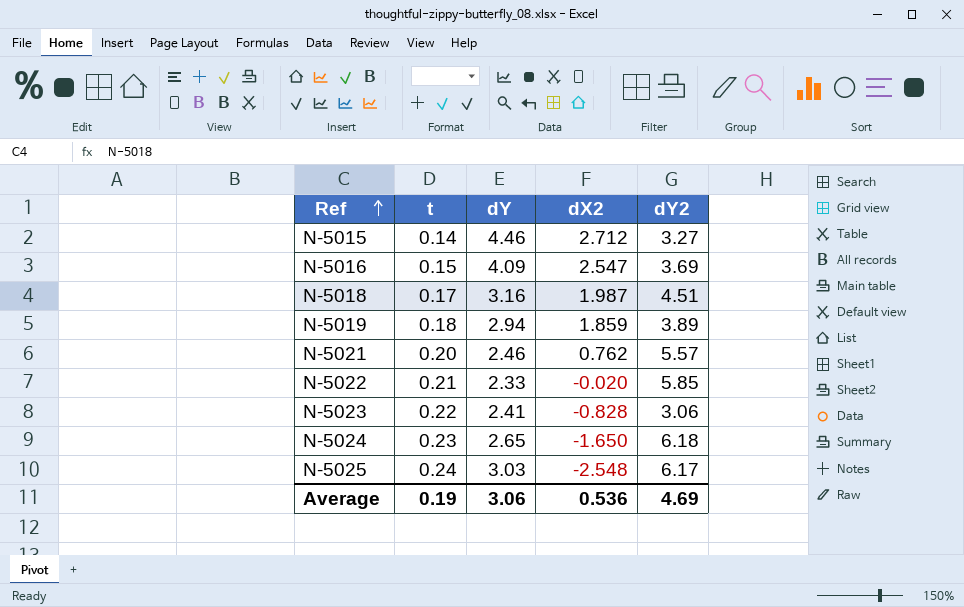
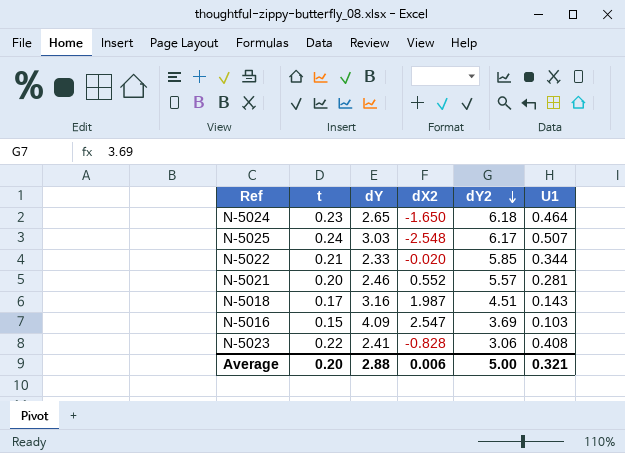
row order: Ref ascending -> dY2 descending
column U1 | position: none -> 6
row N-5015: 0.14 | 4.46 | 2.712 | 3.27 -> none
row N-5019: 0.18 | 2.94 | 1.859 | 3.89 -> none
N-5021 | dX2: 0.762 -> 0.552
Average | t: 0.19 -> 0.20
Average | dY: 3.06 -> 2.88
Average | dX2: 0.536 -> 0.006
Average | dY2: 4.69 -> 5.00

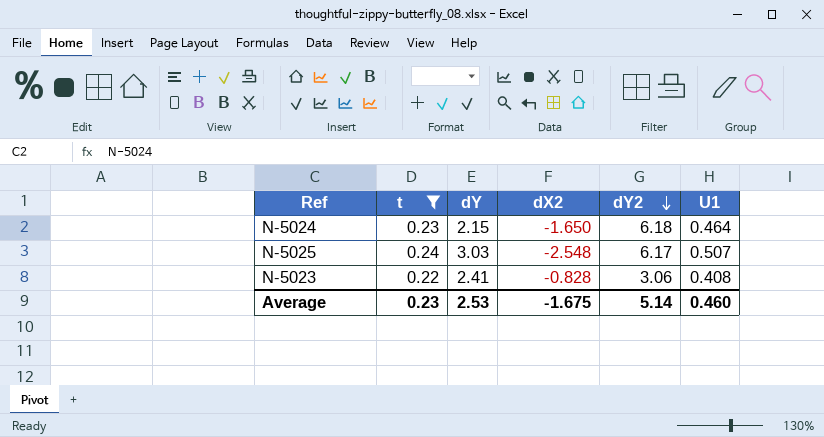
filter: none -> t >= 0.22
N-5024 | dY: 2.65 -> 2.15
Average | t: 0.20 -> 0.23
Average | dY: 2.88 -> 2.53
Average | dX2: 0.006 -> -1.675
Average | dY2: 5.00 -> 5.14
Average | U1: 0.321 -> 0.460

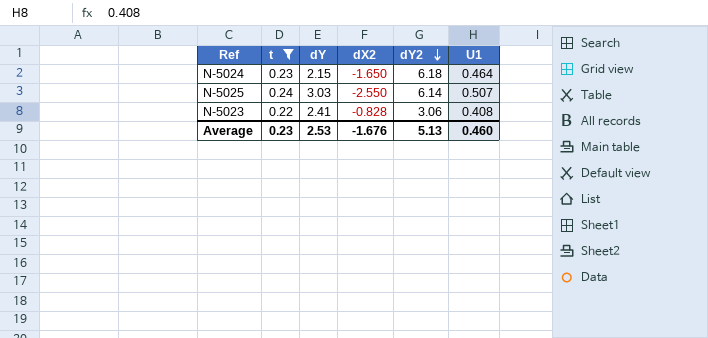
N-5025 | dX2: -2.548 -> -2.550
N-5025 | dY2: 6.17 -> 6.14
Average | dX2: -1.675 -> -1.676
Average | dY2: 5.14 -> 5.13

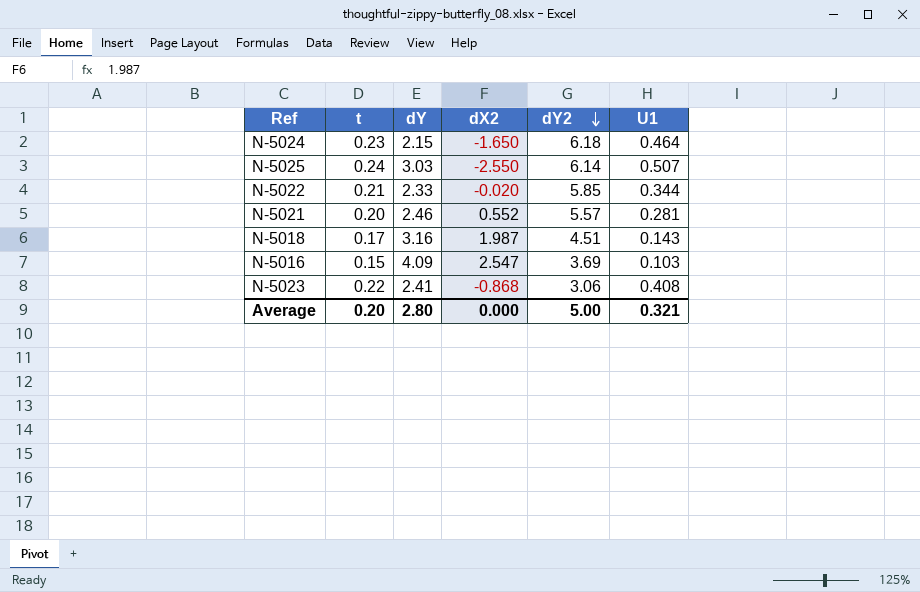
filter: t >= 0.22 -> none
N-5023 | dX2: -0.828 -> -0.868
Average | t: 0.23 -> 0.20
Average | dY: 2.53 -> 2.80
Average | dX2: -1.676 -> 0.000
Average | dY2: 5.13 -> 5.00
Average | U1: 0.460 -> 0.321

